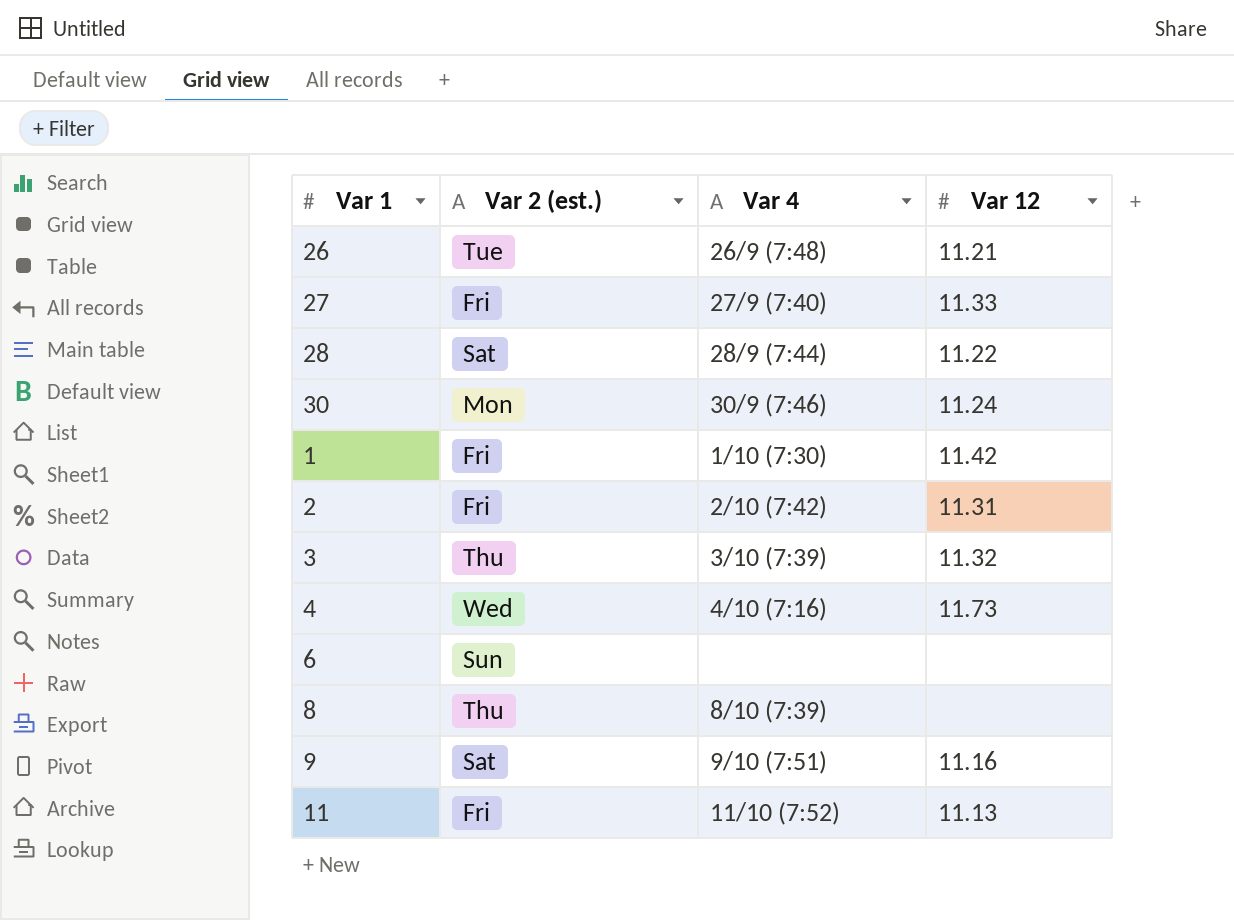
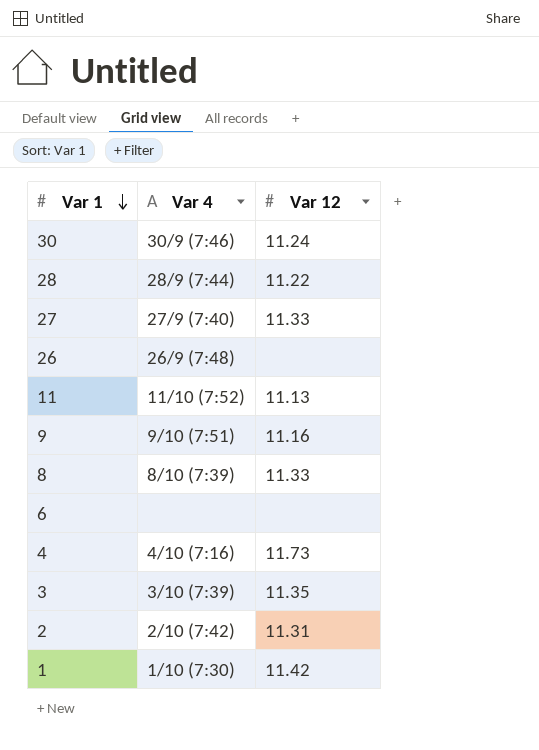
row order: none -> Var 1 descending
column Var 2 (est.) | position: 2 -> none
26 | Var 12: 11.21 -> none
8 | Var 12: none -> 11.33
3 | Var 12: 11.32 -> 11.35

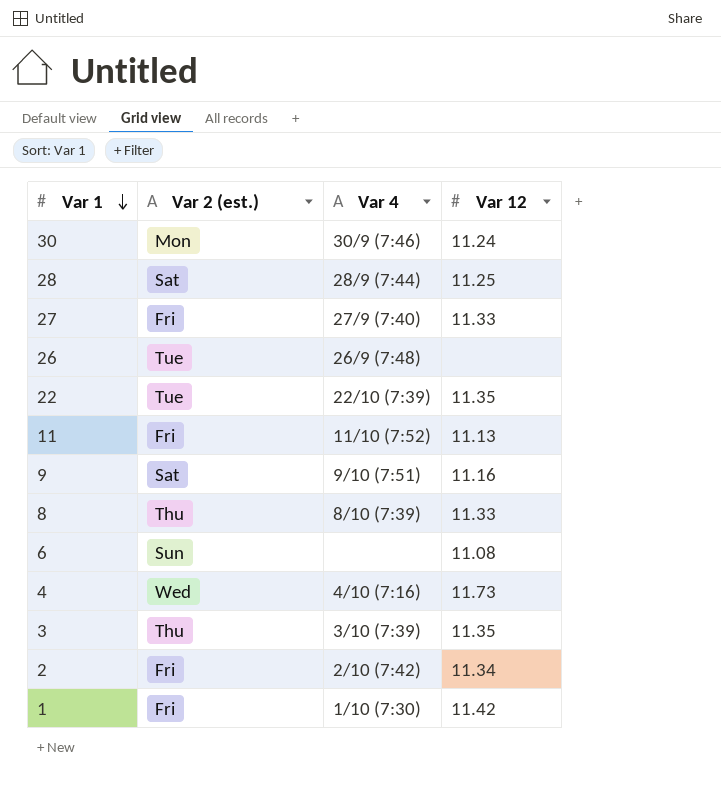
column Var 2 (est.) | position: none -> 2
28 | Var 12: 11.22 -> 11.25
row 22: none -> Tue | 22/10 (7:39) | 11.35
6 | Var 12: none -> 11.08
2 | Var 12: 11.31 -> 11.34

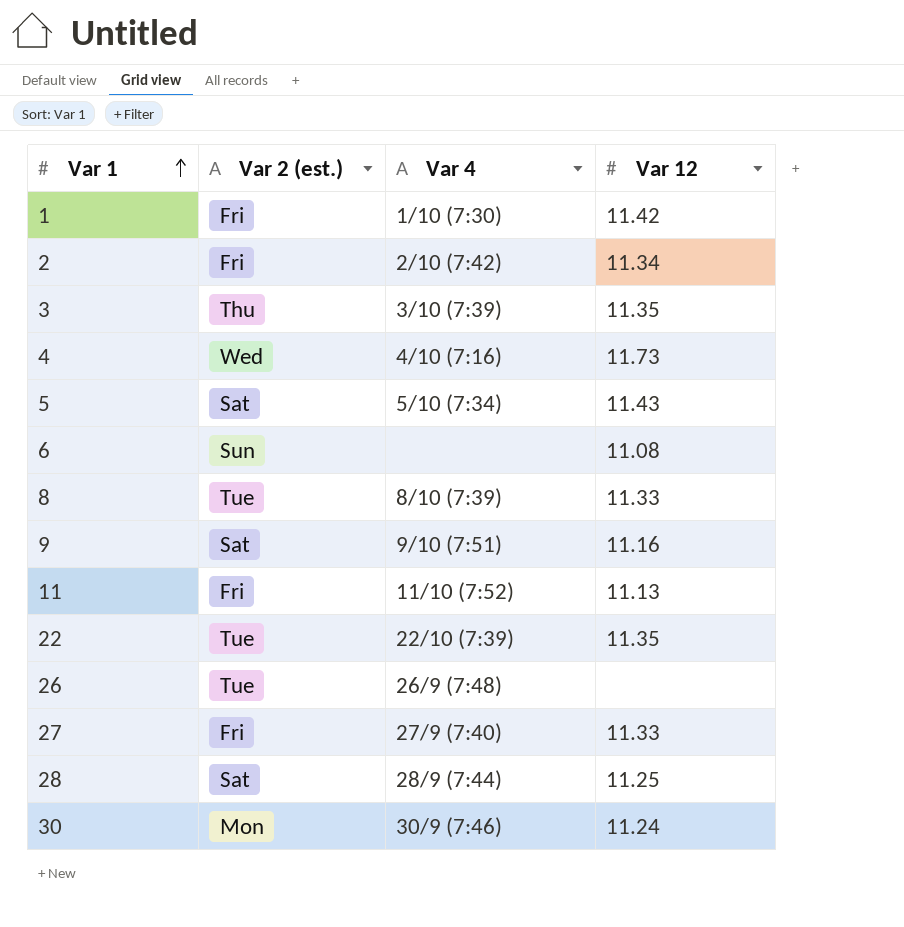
row order: Var 1 descending -> Var 1 ascending
row 5: none -> Sat | 5/10 (7:34) | 11.43
8 | Var 2 (est.): Thu -> Tue

